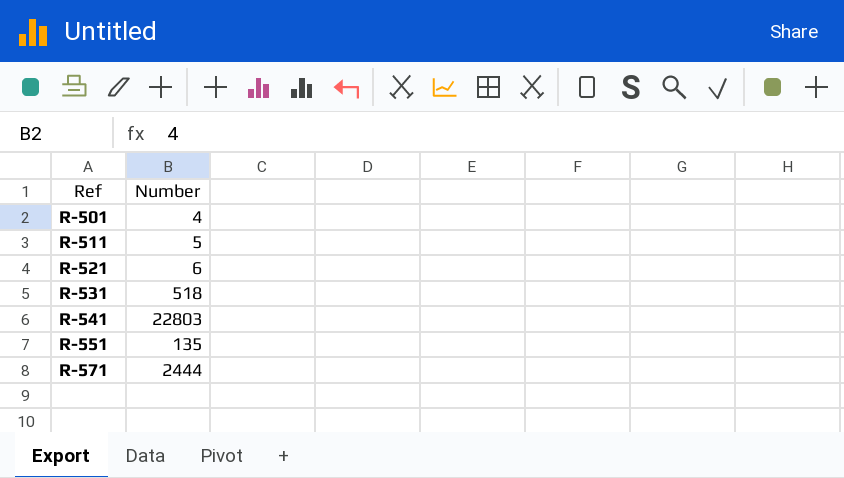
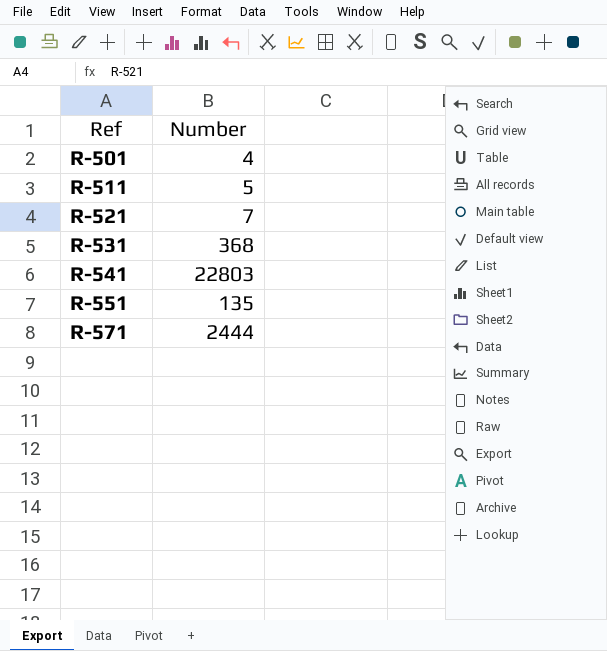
R-521 | Number: 6 -> 7
R-531 | Number: 518 -> 368

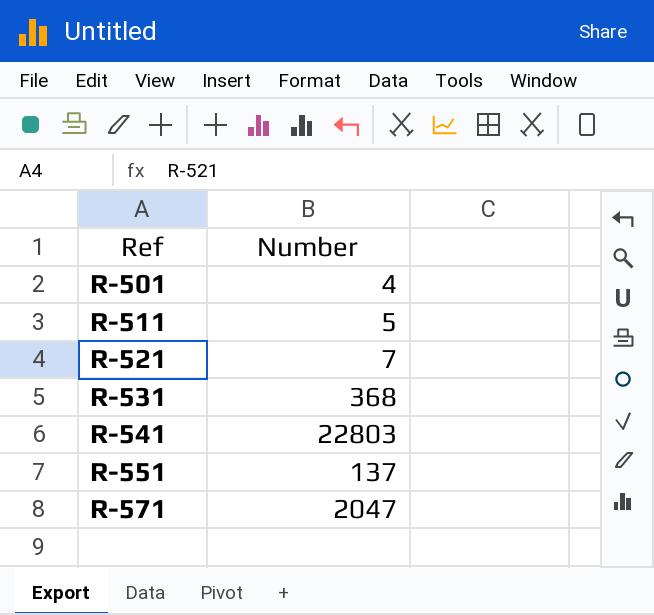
R-551 | Number: 135 -> 137
R-571 | Number: 2444 -> 2047

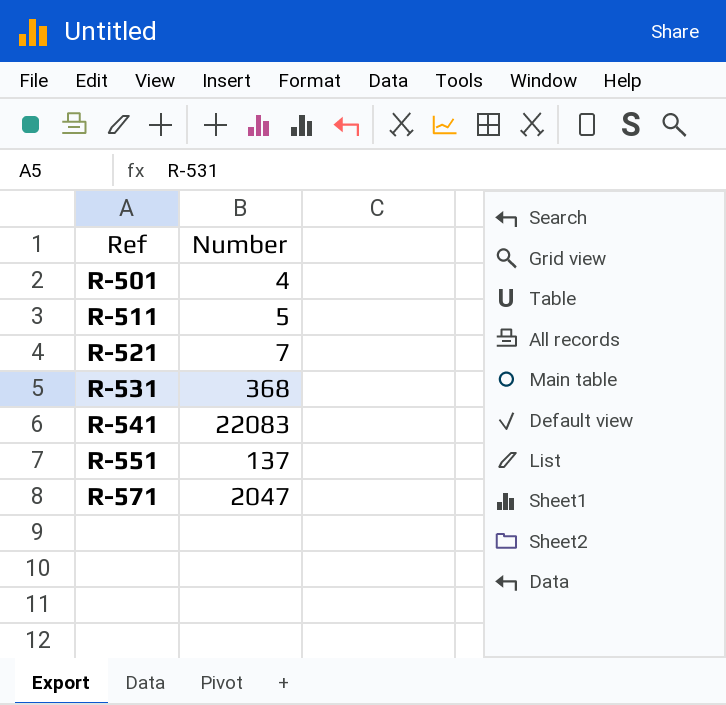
R-541 | Number: 22803 -> 22083

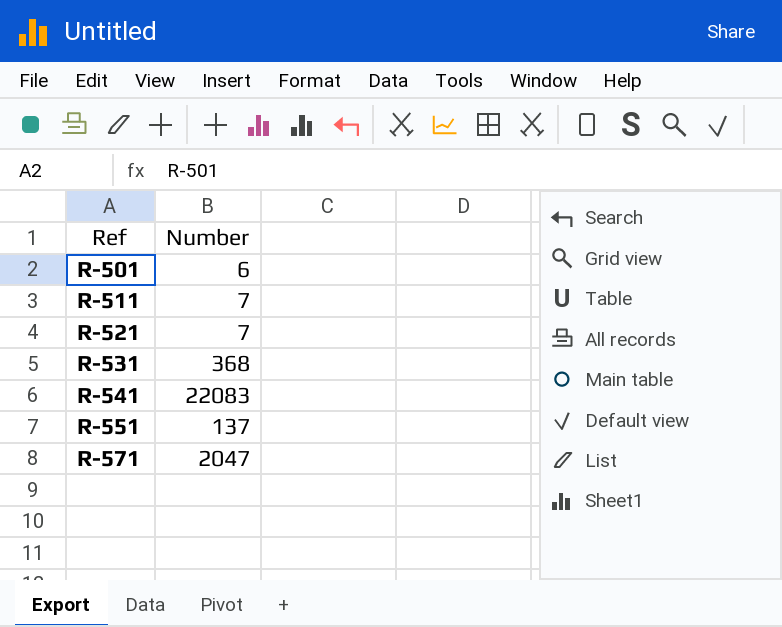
R-501 | Number: 4 -> 6
R-511 | Number: 5 -> 7

